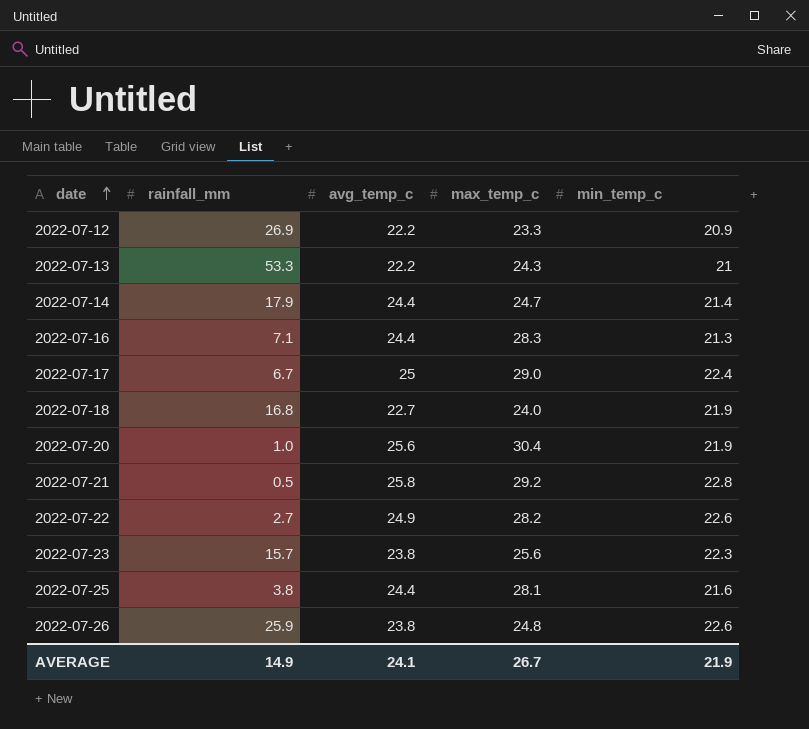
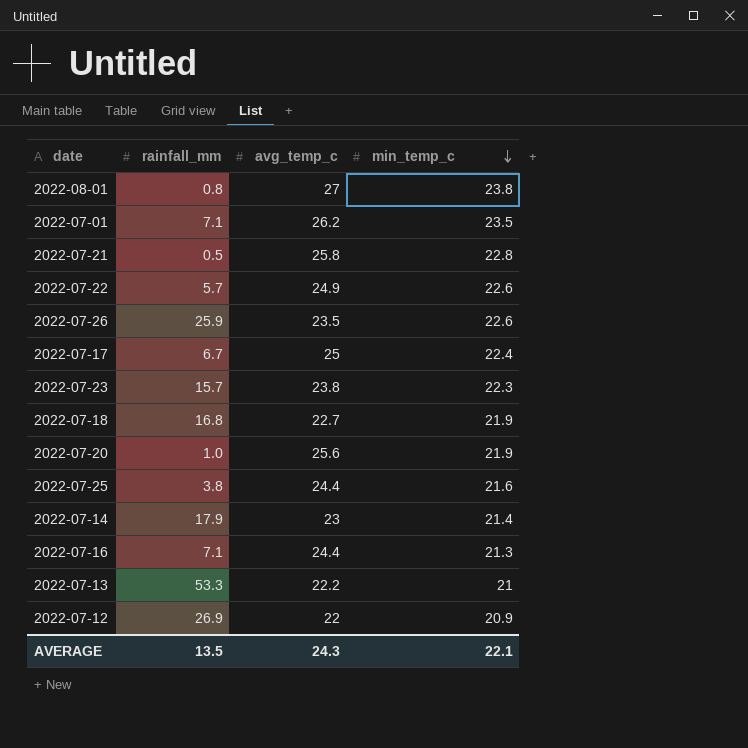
row order: date ascending -> min_temp_c descending
column max_temp_c | position: 4 -> none
row 2022-08-01: none -> 0.8 | 27 | 23.8
row 2022-07-01: none -> 7.1 | 26.2 | 23.5
2022-07-22 | rainfall_mm: 2.7 -> 5.7
2022-07-26 | avg_temp_c: 23.8 -> 23.5
2022-07-14 | avg_temp_c: 24.4 -> 23
2022-07-12 | avg_temp_c: 22.2 -> 22
AVERAGE | rainfall_mm: 14.9 -> 13.5
AVERAGE | avg_temp_c: 24.1 -> 24.3
AVERAGE | min_temp_c: 21.9 -> 22.1

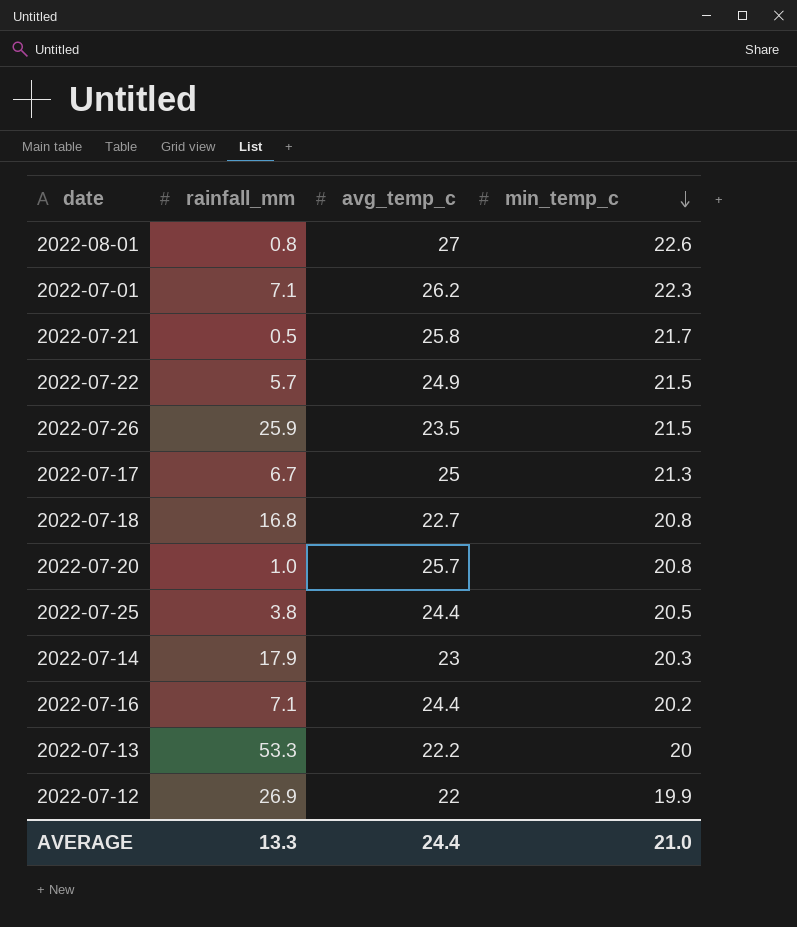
row 2022-07-23: 15.7 | 23.8 | 22.3 -> none
2022-08-01 | min_temp_c: 23.8 -> 22.6
2022-07-01 | min_temp_c: 23.5 -> 22.3
2022-07-21 | min_temp_c: 22.8 -> 21.7
2022-07-22 | min_temp_c: 22.6 -> 21.5
2022-07-26 | min_temp_c: 22.6 -> 21.5
2022-07-17 | min_temp_c: 22.4 -> 21.3
2022-07-18 | min_temp_c: 21.9 -> 20.8
2022-07-20 | avg_temp_c: 25.6 -> 25.7
2022-07-20 | min_temp_c: 21.9 -> 20.8
2022-07-25 | min_temp_c: 21.6 -> 20.5
2022-07-14 | min_temp_c: 21.4 -> 20.3
2022-07-16 | min_temp_c: 21.3 -> 20.2
2022-07-13 | min_temp_c: 21 -> 20
2022-07-12 | min_temp_c: 20.9 -> 19.9
AVERAGE | rainfall_mm: 13.5 -> 13.3
AVERAGE | avg_temp_c: 24.3 -> 24.4
AVERAGE | min_temp_c: 22.1 -> 21.0

